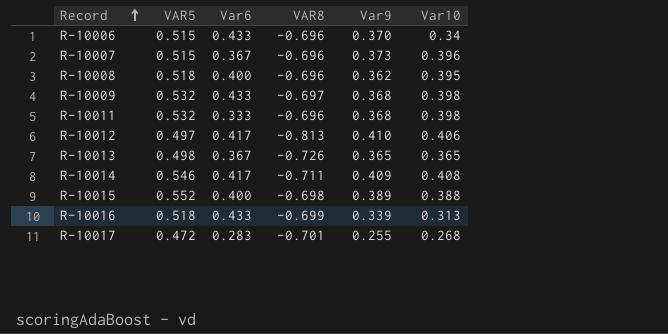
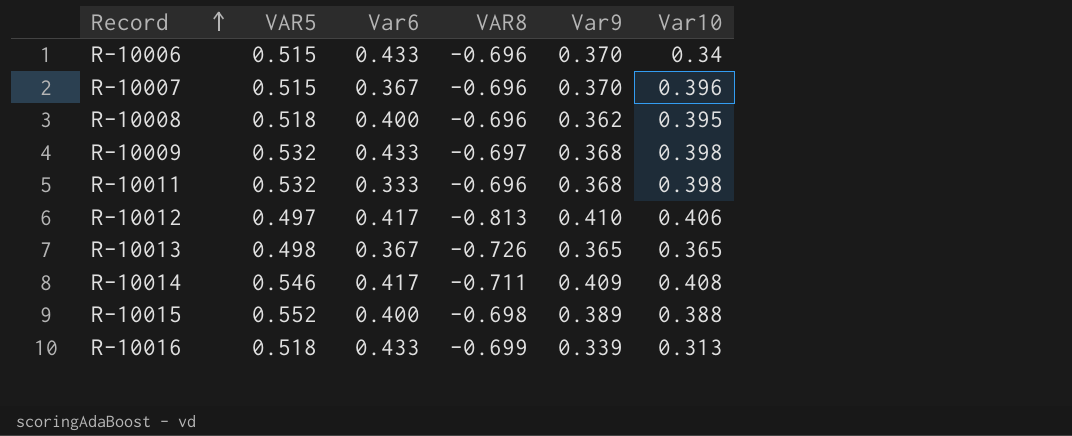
row R-10017: 0.472 | 0.283 | -0.701 | 0.255 | 0.268 -> none
R-10007 | Var9: 0.373 -> 0.370

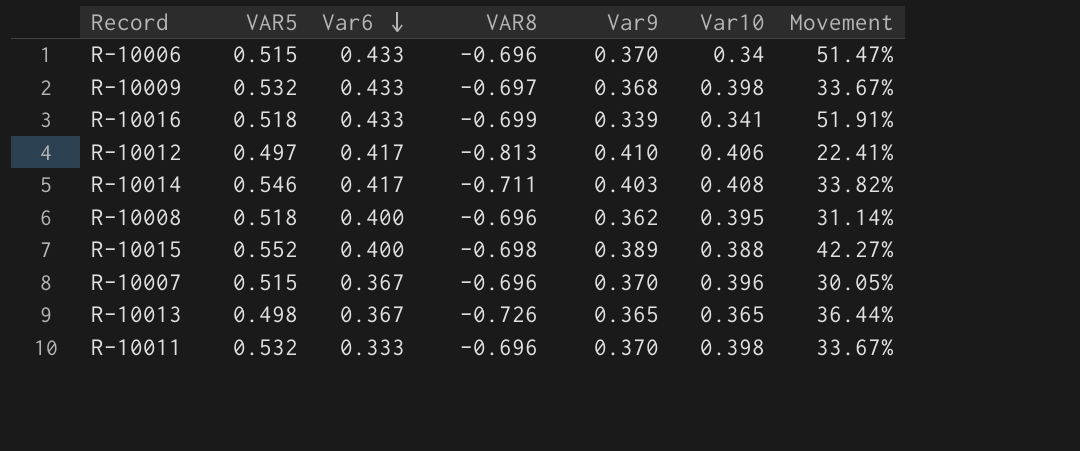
row order: Record ascending -> Var6 descending
column Movement | formula: none -> ([VAR5] - [Var10]) / [Var10]
R-10016 | Var10: 0.313 -> 0.341
R-10014 | Var9: 0.409 -> 0.403
R-10011 | Var9: 0.368 -> 0.370

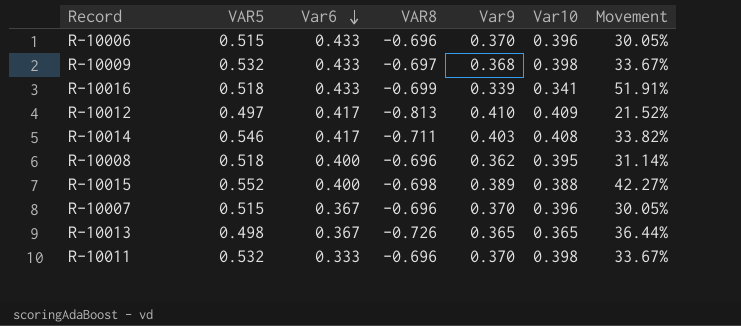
R-10006 | Var10: 0.34 -> 0.396
R-10006 | Movement: 51.47% -> 30.05%
R-10012 | Var10: 0.406 -> 0.409
R-10012 | Movement: 22.41% -> 21.52%

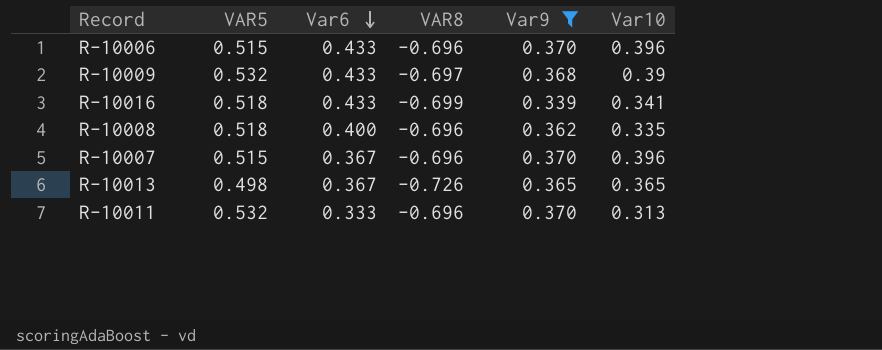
filter: none -> Var9 <= 0.370
column Movement | formula: ([VAR5] - [Var10]) / [Var10] -> none
R-10009 | Var10: 0.398 -> 0.39
R-10008 | Var10: 0.395 -> 0.335
R-10011 | Var10: 0.398 -> 0.313

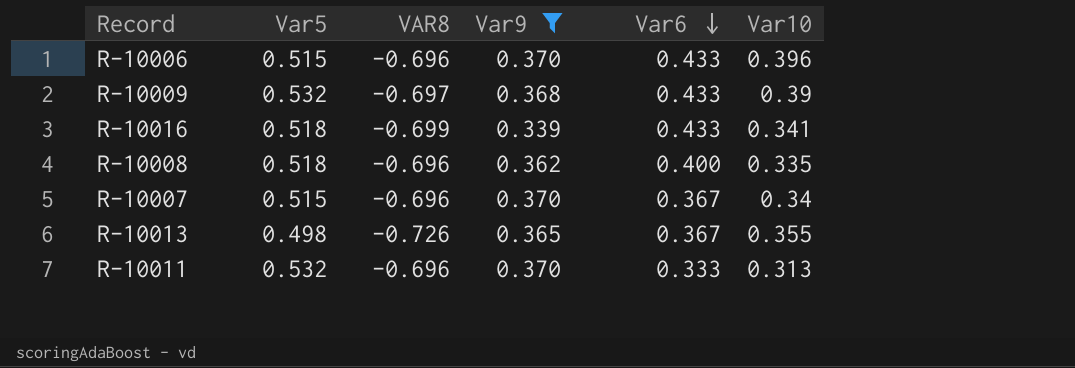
column name: VAR5 -> Var5
column Var6 | position: 3 -> 5
R-10007 | Var10: 0.396 -> 0.34
R-10013 | Var10: 0.365 -> 0.355

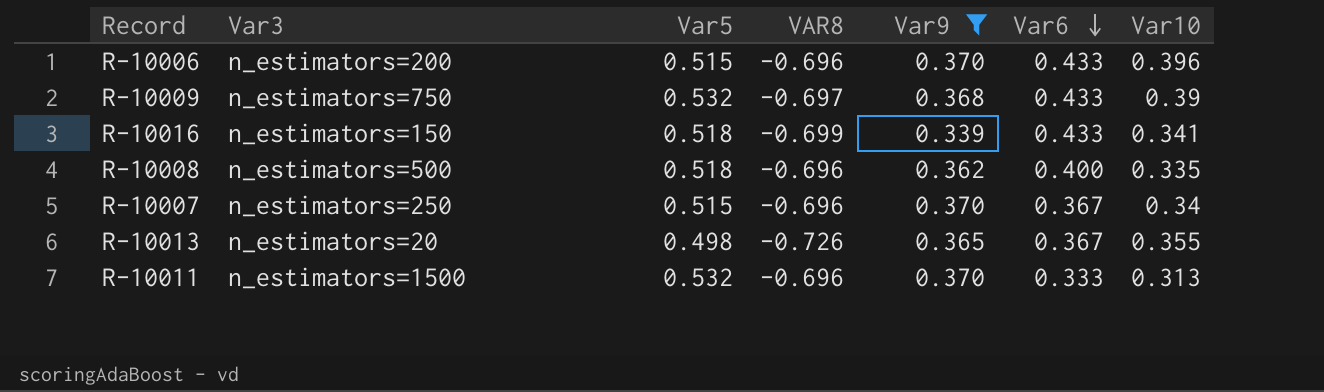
column Var3 | position: none -> 2

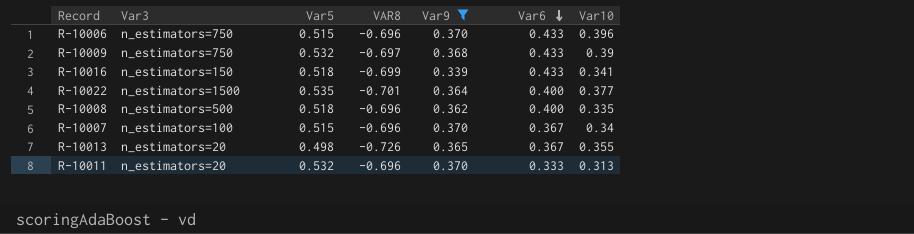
R-10006 | Var3: n_estimators=200 -> n_estimators=750
row R-10022: none -> n_estimators=1500 | 0.535 | -0.701 | 0.364 | 0.400 | 0.377
R-10007 | Var3: n_estimators=250 -> n_estimators=100
R-10011 | Var3: n_estimators=1500 -> n_estimators=20

